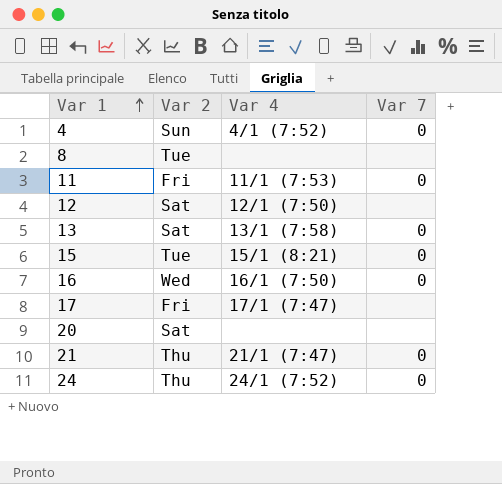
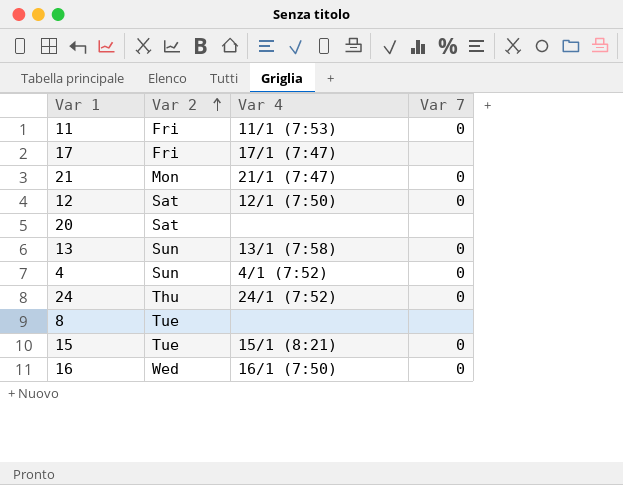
row order: Var 1 ascending -> Var 2 ascending
21 | Var 2: Thu -> Mon
12 | Var 7: none -> 0
13 | Var 2: Sat -> Sun

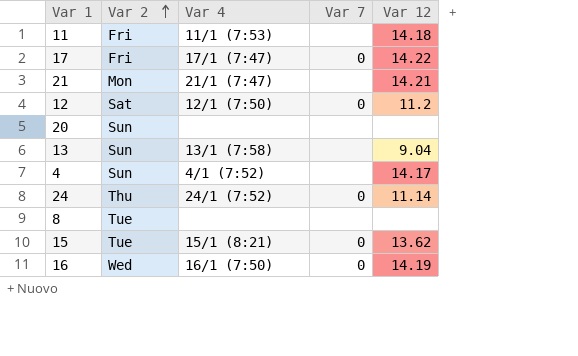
column Var 12 | position: none -> 5
11 | Var 7: 0 -> none
17 | Var 7: none -> 0
21 | Var 7: 0 -> none
20 | Var 2: Sat -> Sun
13 | Var 7: 0 -> none
4 | Var 7: 0 -> none

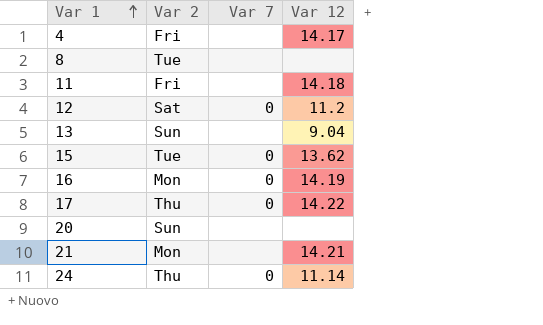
row order: Var 2 ascending -> Var 1 ascending
column Var 4 | position: 3 -> none
4 | Var 2: Sun -> Fri
16 | Var 2: Wed -> Mon
17 | Var 2: Fri -> Thu

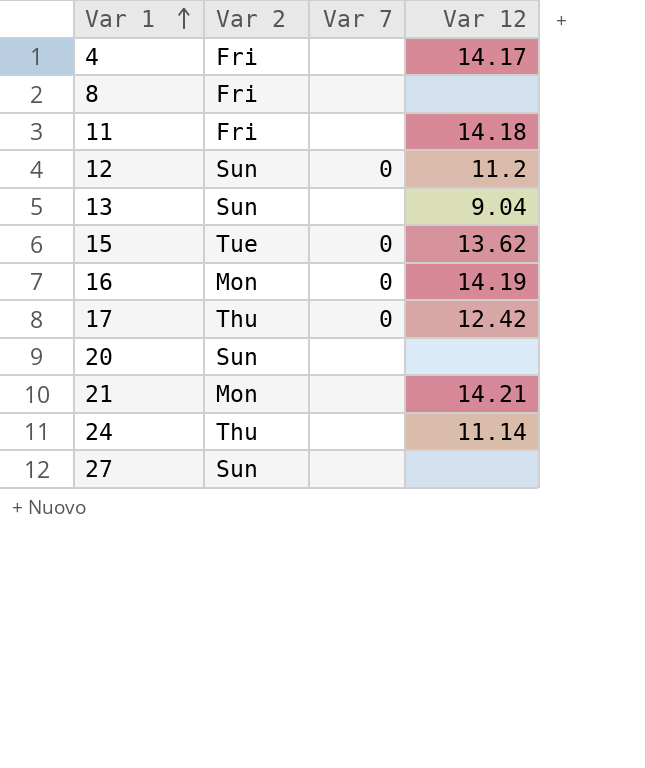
8 | Var 2: Tue -> Fri
12 | Var 2: Sat -> Sun
17 | Var 12: 14.22 -> 12.42
24 | Var 7: 0 -> none
row 27: none -> Sun | none | none

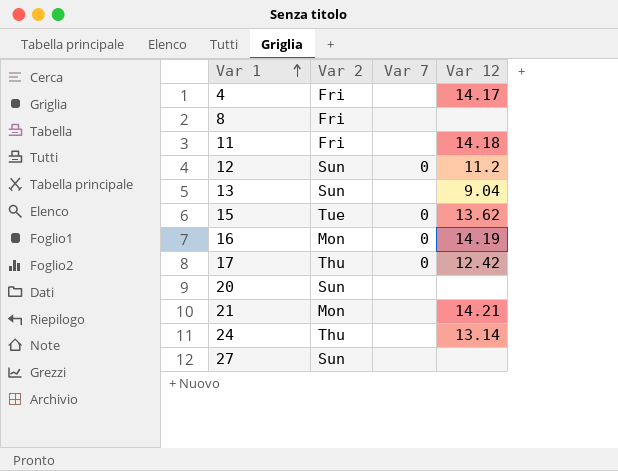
24 | Var 12: 11.14 -> 13.14

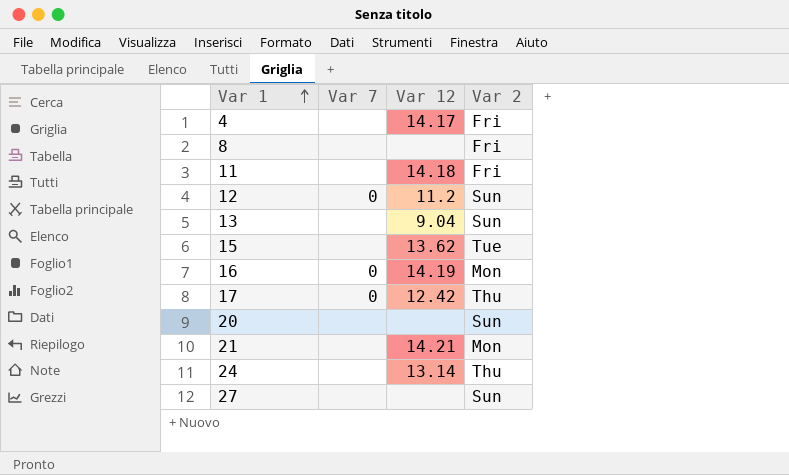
column Var 2 | position: 2 -> 4
15 | Var 7: 0 -> none

